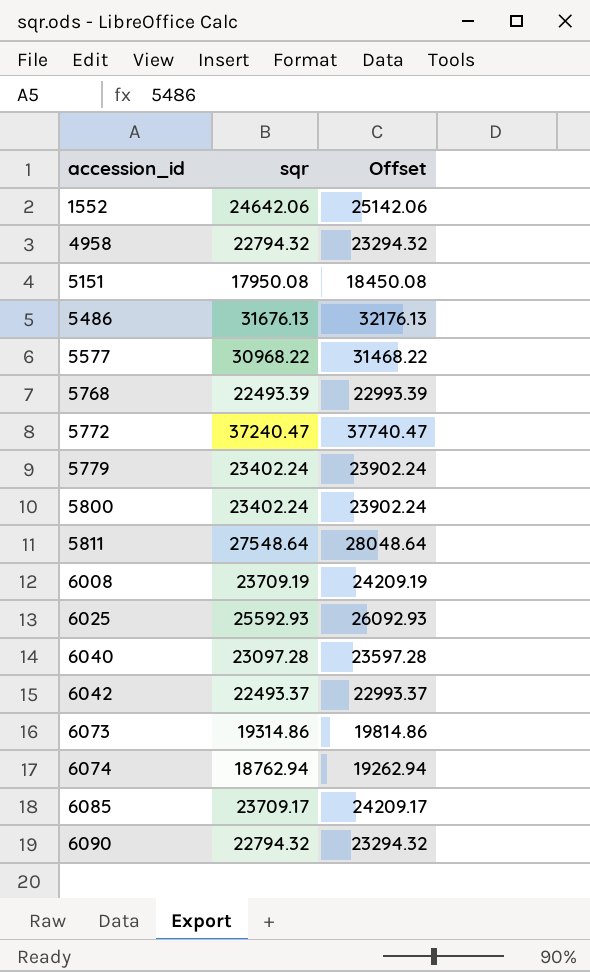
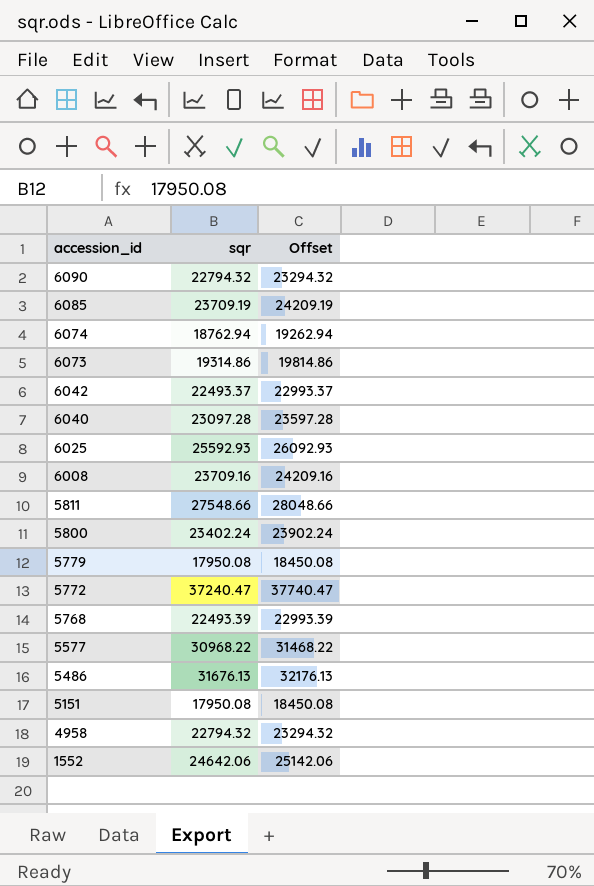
row order: accession_id ascending -> accession_id descending
6085 | sqr: 23709.17 -> 23709.19
6085 | Offset: 24209.17 -> 24209.19
6008 | sqr: 23709.19 -> 23709.16
6008 | Offset: 24209.19 -> 24209.16
5811 | sqr: 27548.64 -> 27548.66
5811 | Offset: 28048.64 -> 28048.66
5779 | sqr: 23402.24 -> 17950.08
5779 | Offset: 23902.24 -> 18450.08

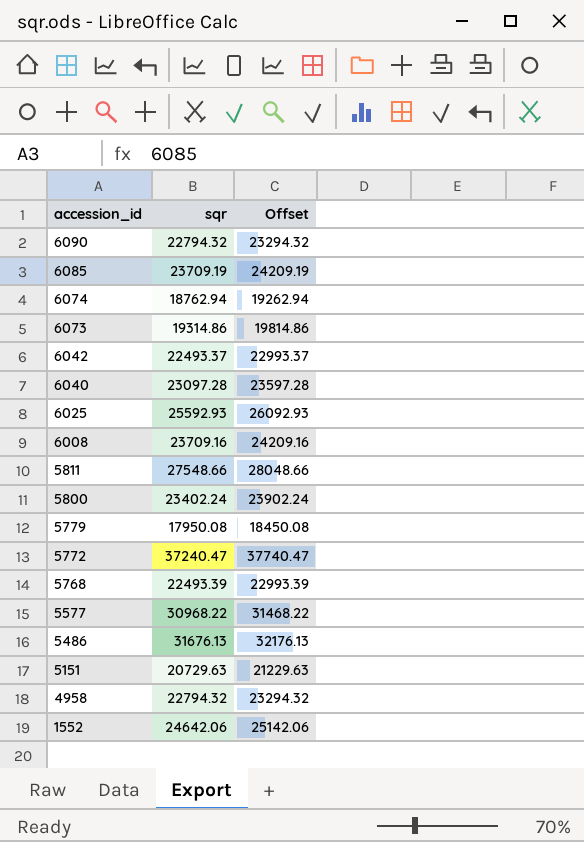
5151 | sqr: 17950.08 -> 20729.63
5151 | Offset: 18450.08 -> 21229.63

